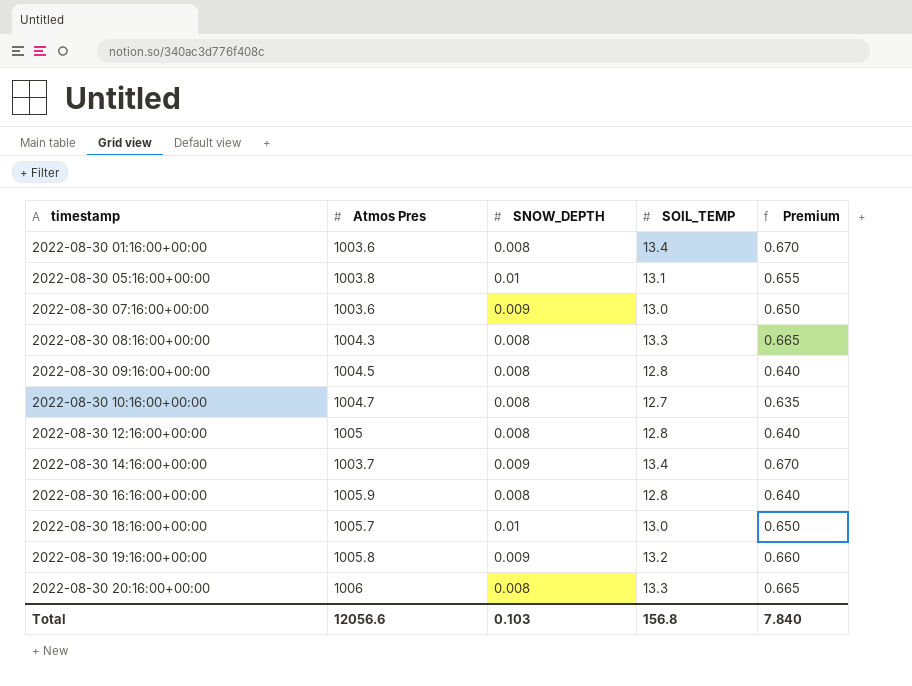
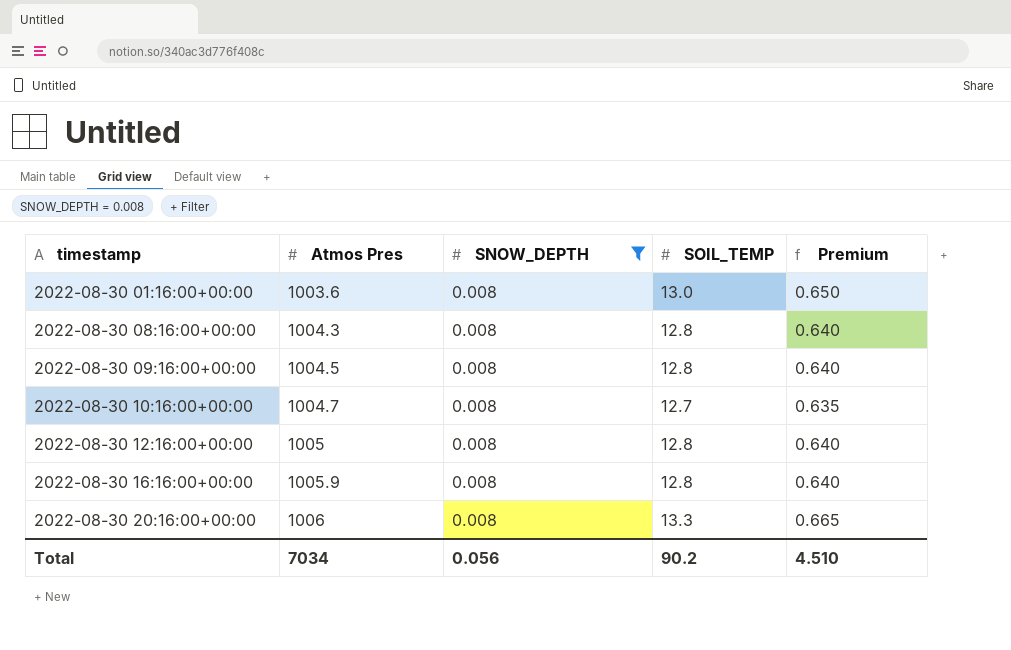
filter: none -> SNOW_DEPTH = 0.008
2022-08-30 01:16:00+00:00 | SOIL_TEMP: 13.4 -> 13.0
2022-08-30 01:16:00+00:00 | Premium: 0.670 -> 0.650
2022-08-30 08:16:00+00:00 | SOIL_TEMP: 13.3 -> 12.8
2022-08-30 08:16:00+00:00 | Premium: 0.665 -> 0.640
Total | Atmos Pres: 12056.6 -> 7034
Total | SNOW_DEPTH: 0.103 -> 0.056
Total | SOIL_TEMP: 156.8 -> 90.2
Total | Premium: 7.840 -> 4.510

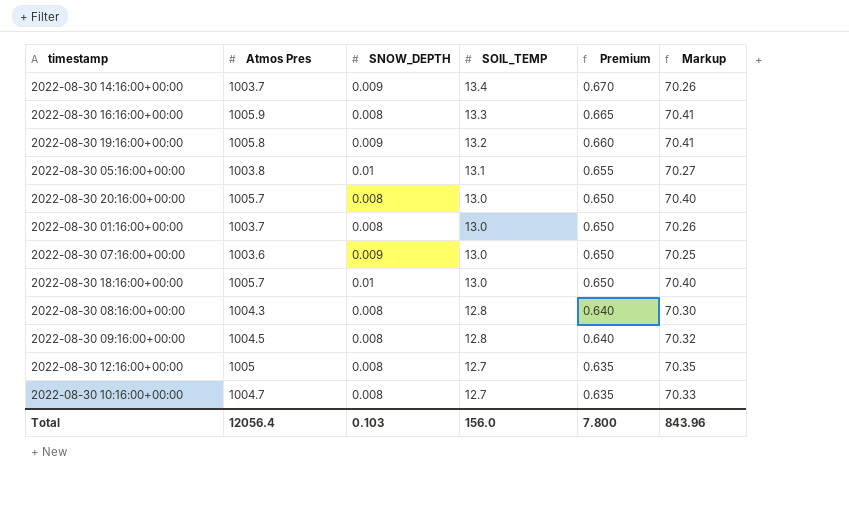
filter: SNOW_DEPTH = 0.008 -> none
row order: timestamp ascending -> SOIL_TEMP descending
column Markup | formula: none -> [Atmos Pres] * 0.07
2022-08-30 16:16:00+00:00 | SOIL_TEMP: 12.8 -> 13.3
2022-08-30 16:16:00+00:00 | Premium: 0.640 -> 0.665
2022-08-30 20:16:00+00:00 | Atmos Pres: 1006 -> 1005.7
2022-08-30 20:16:00+00:00 | SOIL_TEMP: 13.3 -> 13.0
2022-08-30 20:16:00+00:00 | Premium: 0.665 -> 0.650
2022-08-30 01:16:00+00:00 | Atmos Pres: 1003.6 -> 1003.7
2022-08-30 12:16:00+00:00 | SOIL_TEMP: 12.8 -> 12.7
2022-08-30 12:16:00+00:00 | Premium: 0.640 -> 0.635
Total | Atmos Pres: 7034 -> 12056.4
Total | SNOW_DEPTH: 0.056 -> 0.103
Total | SOIL_TEMP: 90.2 -> 156.0
Total | Premium: 4.510 -> 7.800

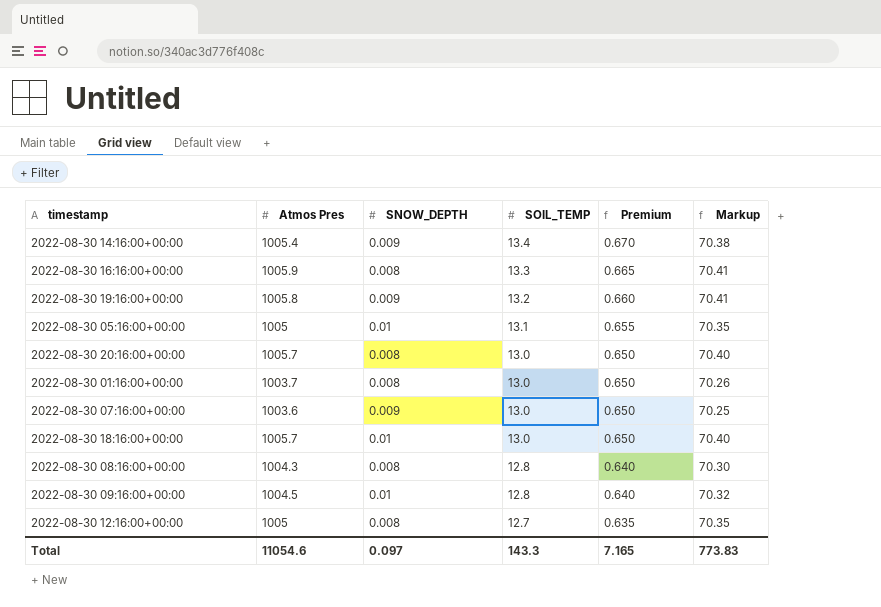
row 2022-08-30 10:16:00+00:00: 1004.7 | 0.008 | 12.7 | 0.635 | 70.33 -> none
2022-08-30 14:16:00+00:00 | Atmos Pres: 1003.7 -> 1005.4
2022-08-30 14:16:00+00:00 | Markup: 70.26 -> 70.38
2022-08-30 05:16:00+00:00 | Atmos Pres: 1003.8 -> 1005
2022-08-30 05:16:00+00:00 | Markup: 70.27 -> 70.35
2022-08-30 09:16:00+00:00 | SNOW_DEPTH: 0.008 -> 0.01
Total | Atmos Pres: 12056.4 -> 11054.6
Total | SNOW_DEPTH: 0.103 -> 0.097
Total | SOIL_TEMP: 156.0 -> 143.3
Total | Premium: 7.800 -> 7.165
Total | Markup: 843.96 -> 773.83

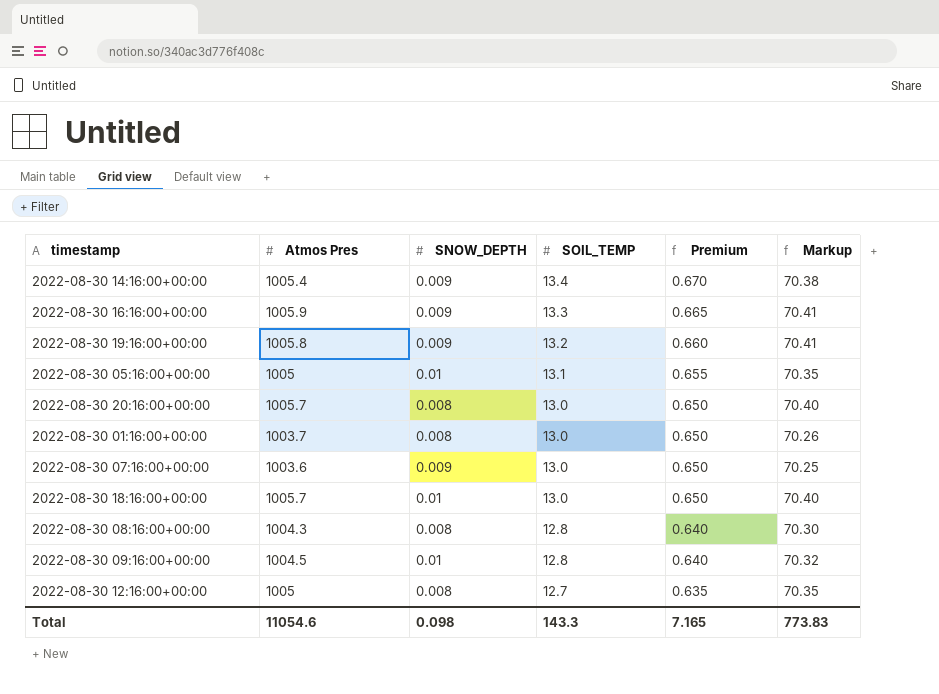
2022-08-30 16:16:00+00:00 | SNOW_DEPTH: 0.008 -> 0.009
Total | SNOW_DEPTH: 0.097 -> 0.098

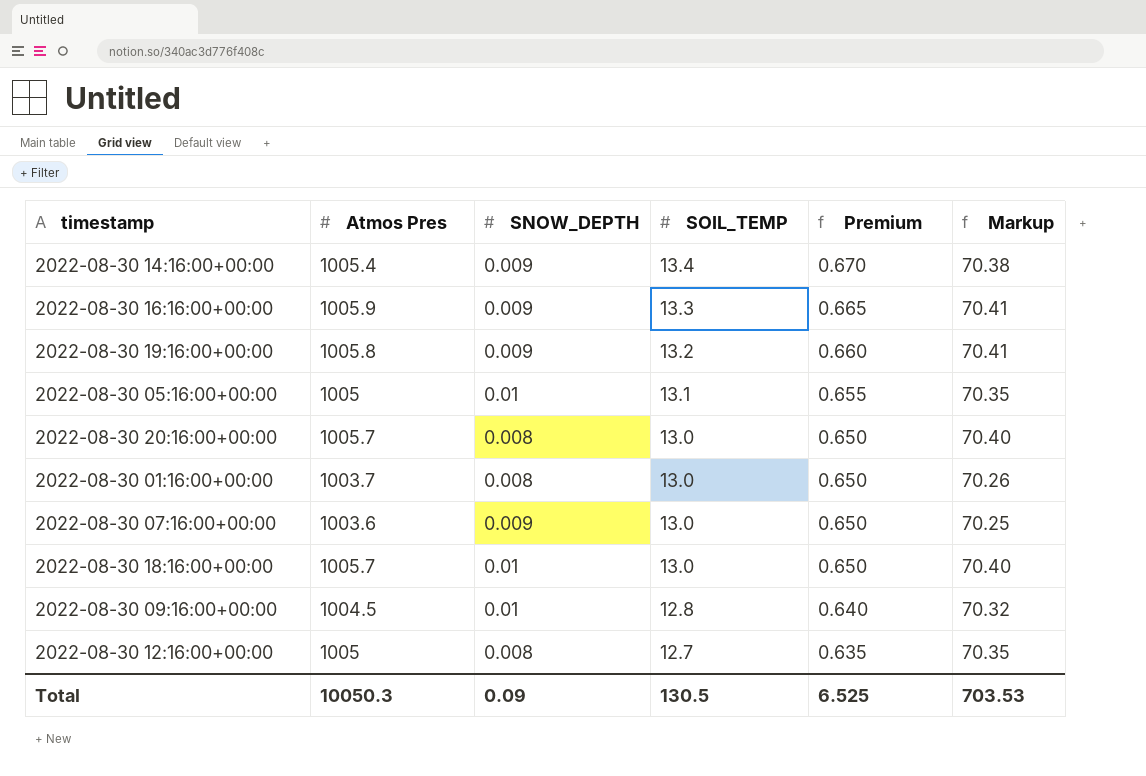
row 2022-08-30 08:16:00+00:00: 1004.3 | 0.008 | 12.8 | 0.640 | 70.30 -> none
Total | Atmos Pres: 11054.6 -> 10050.3
Total | SNOW_DEPTH: 0.098 -> 0.09
Total | SOIL_TEMP: 143.3 -> 130.5
Total | Premium: 7.165 -> 6.525
Total | Markup: 773.83 -> 703.53

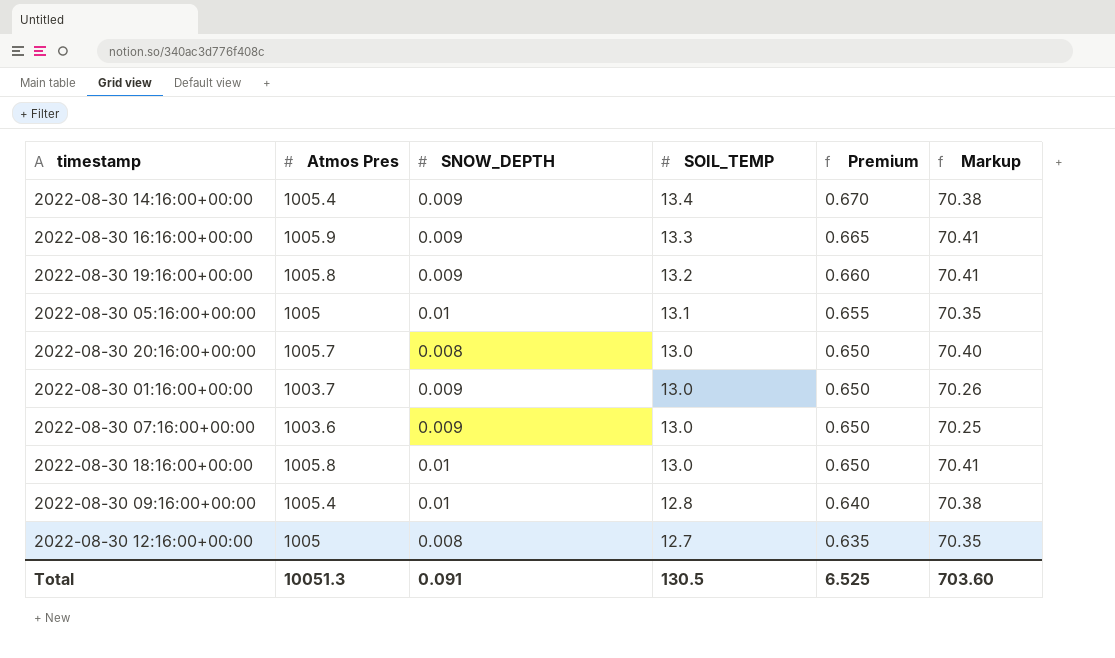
2022-08-30 01:16:00+00:00 | SNOW_DEPTH: 0.008 -> 0.009
2022-08-30 18:16:00+00:00 | Atmos Pres: 1005.7 -> 1005.8
2022-08-30 18:16:00+00:00 | Markup: 70.40 -> 70.41
2022-08-30 09:16:00+00:00 | Atmos Pres: 1004.5 -> 1005.4
2022-08-30 09:16:00+00:00 | Markup: 70.32 -> 70.38
Total | Atmos Pres: 10050.3 -> 10051.3
Total | SNOW_DEPTH: 0.09 -> 0.091
Total | Markup: 703.53 -> 703.60

